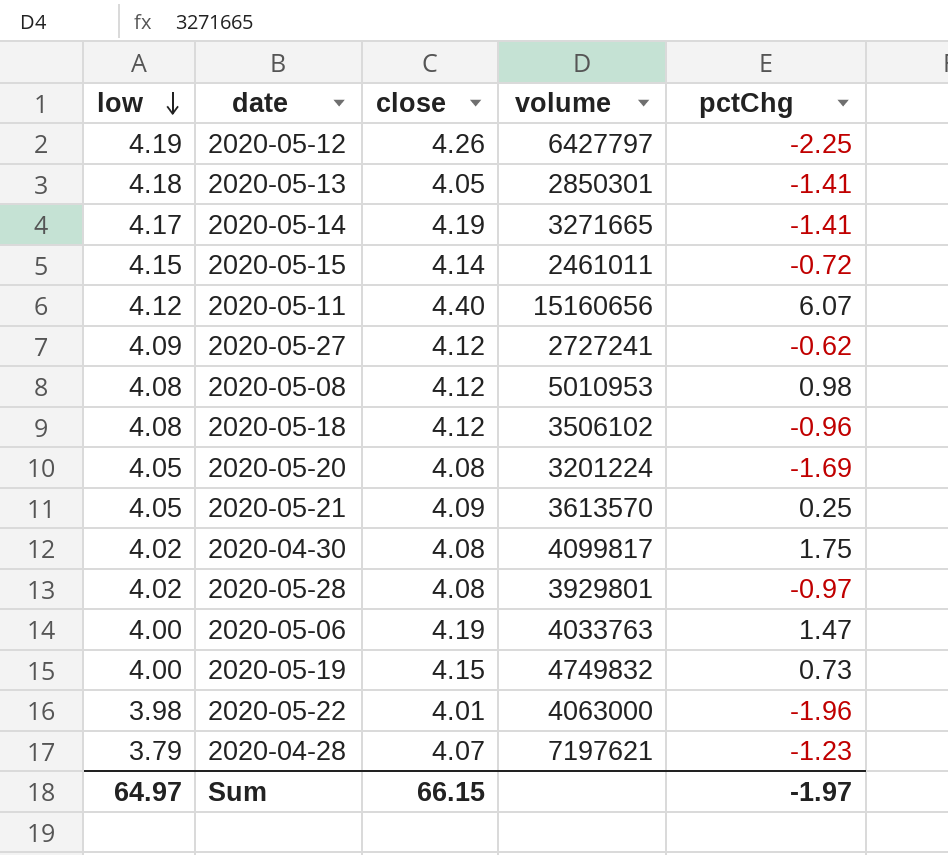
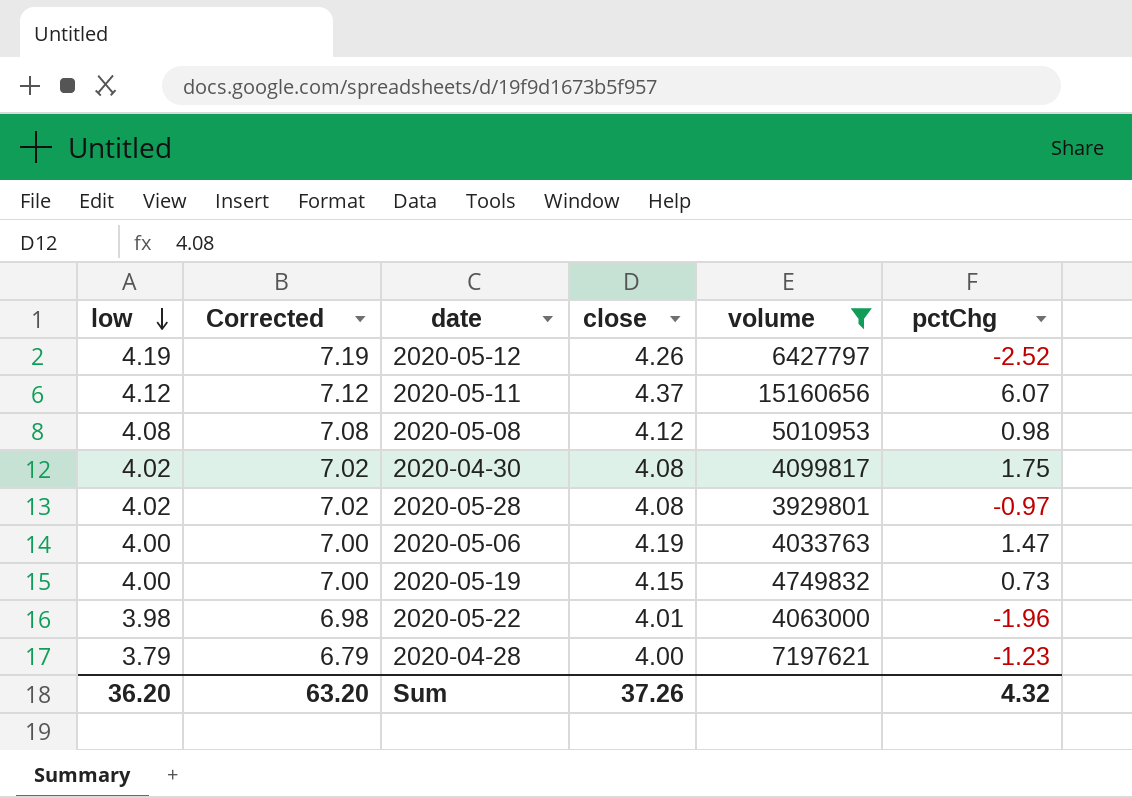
filter: none -> volume >= 3929801
column Corrected | formula: none -> [low] + 3
2020-05-12 | pctChg: -2.25 -> -2.52
2020-05-11 | close: 4.40 -> 4.37
2020-04-28 | close: 4.07 -> 4.00
Sum | low: 64.97 -> 36.20
Sum | close: 66.15 -> 37.26
Sum | pctChg: -1.97 -> 4.32

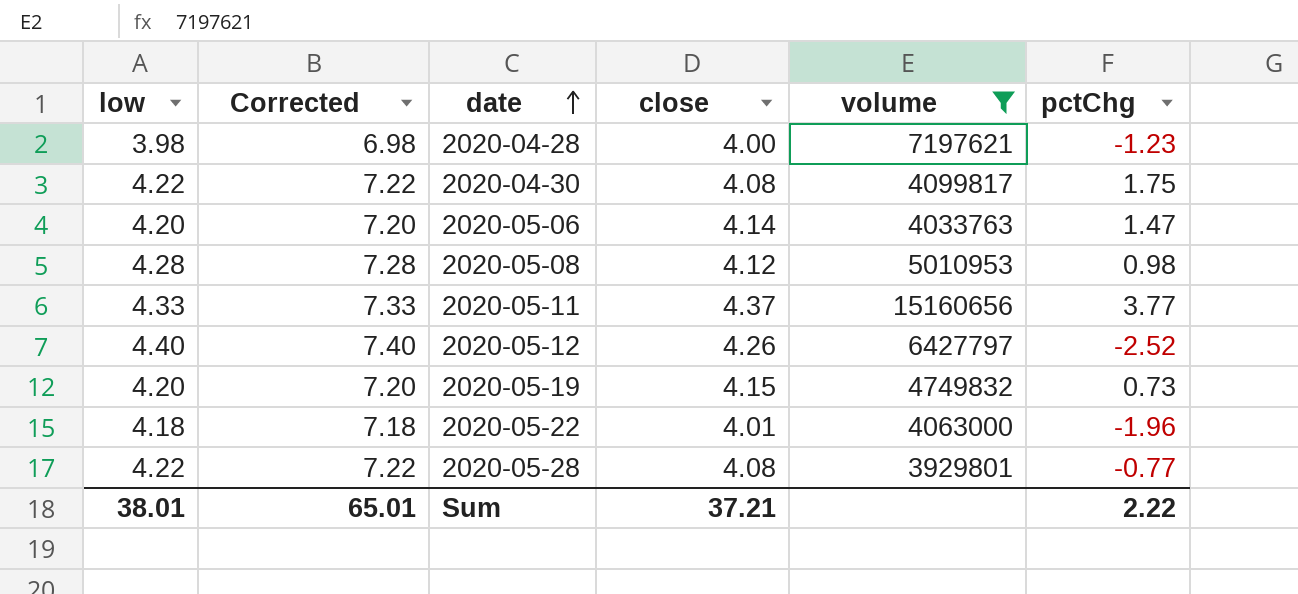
row order: low descending -> date ascending
2020-04-28 | low: 3.79 -> 3.98
2020-04-28 | Corrected: 6.79 -> 6.98
2020-04-30 | low: 4.02 -> 4.22
2020-04-30 | Corrected: 7.02 -> 7.22
2020-05-06 | low: 4.00 -> 4.20
2020-05-06 | Corrected: 7.00 -> 7.20
2020-05-06 | close: 4.19 -> 4.14
2020-05-08 | low: 4.08 -> 4.28
2020-05-08 | Corrected: 7.08 -> 7.28
2020-05-11 | low: 4.12 -> 4.33
2020-05-11 | Corrected: 7.12 -> 7.33
2020-05-11 | pctChg: 6.07 -> 3.77
2020-05-12 | low: 4.19 -> 4.40
2020-05-12 | Corrected: 7.19 -> 7.40
2020-05-19 | low: 4.00 -> 4.20
2020-05-19 | Corrected: 7.00 -> 7.20
2020-05-22 | low: 3.98 -> 4.18
2020-05-22 | Corrected: 6.98 -> 7.18
2020-05-28 | low: 4.02 -> 4.22
2020-05-28 | Corrected: 7.02 -> 7.22
2020-05-28 | pctChg: -0.97 -> -0.77
Sum | low: 36.20 -> 38.01
Sum | Corrected: 63.20 -> 65.01
Sum | close: 37.26 -> 37.21
Sum | pctChg: 4.32 -> 2.22

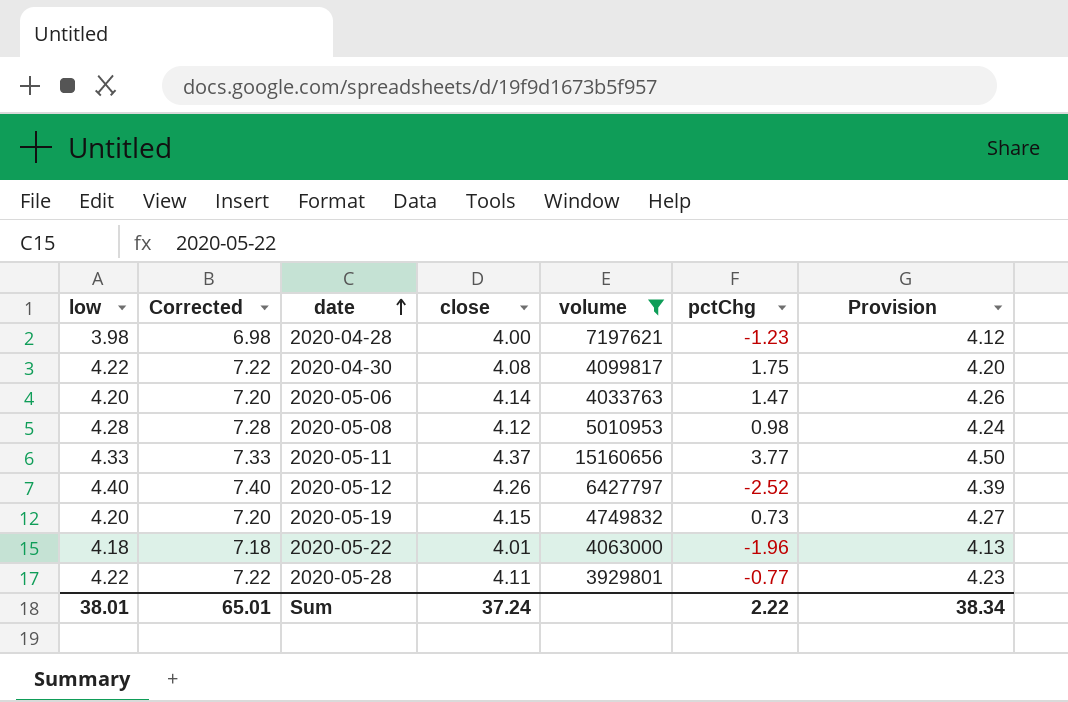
column Provision | formula: none -> [close] * 1.03
2020-05-28 | close: 4.08 -> 4.11
Sum | close: 37.21 -> 37.24

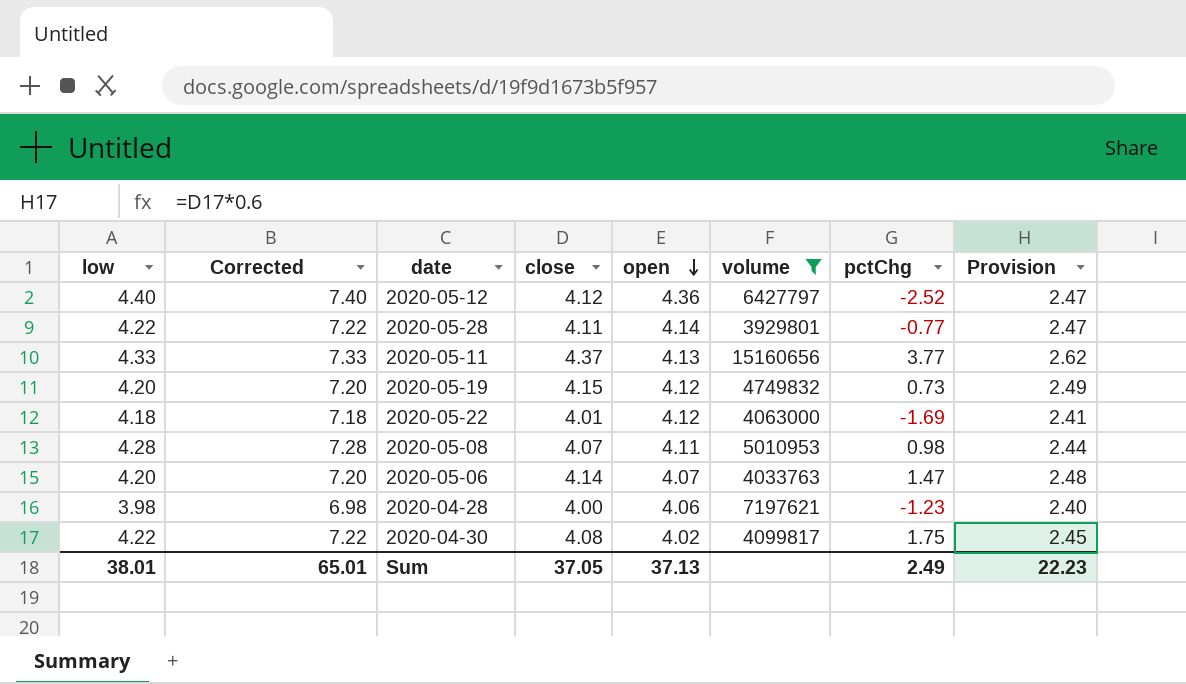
row order: date ascending -> open descending
column open | position: none -> 5
column Provision | formula: [close] * 1.03 -> [close] * 0.6
2020-05-12 | close: 4.26 -> 4.12
2020-05-22 | pctChg: -1.96 -> -1.69
2020-05-08 | close: 4.12 -> 4.07
Sum | close: 37.24 -> 37.05
Sum | pctChg: 2.22 -> 2.49
Sum | Provision: 38.34 -> 22.23

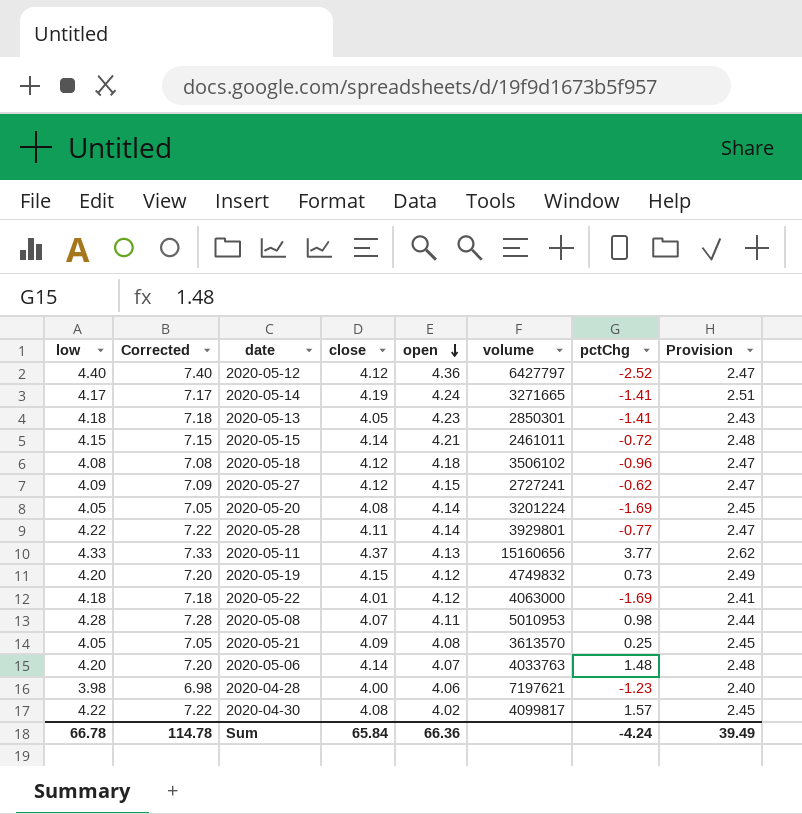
filter: volume >= 3929801 -> none
2020-05-06 | pctChg: 1.47 -> 1.48
2020-04-30 | pctChg: 1.75 -> 1.57
Sum | low: 38.01 -> 66.78
Sum | Corrected: 65.01 -> 114.78
Sum | close: 37.05 -> 65.84
Sum | open: 37.13 -> 66.36
Sum | pctChg: 2.49 -> -4.24
Sum | Provision: 22.23 -> 39.49

